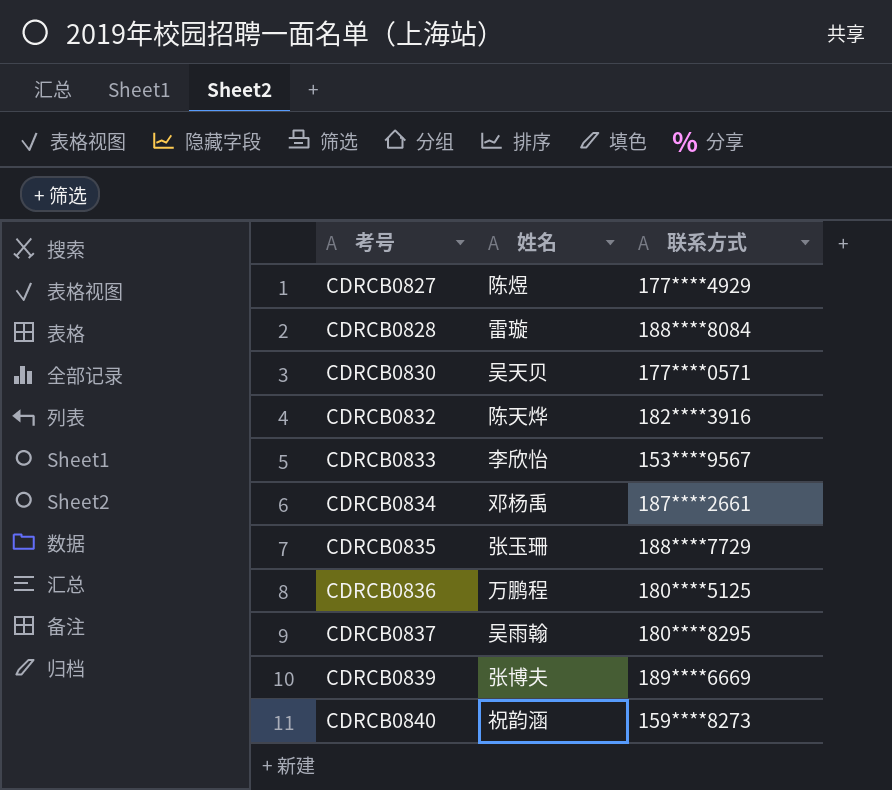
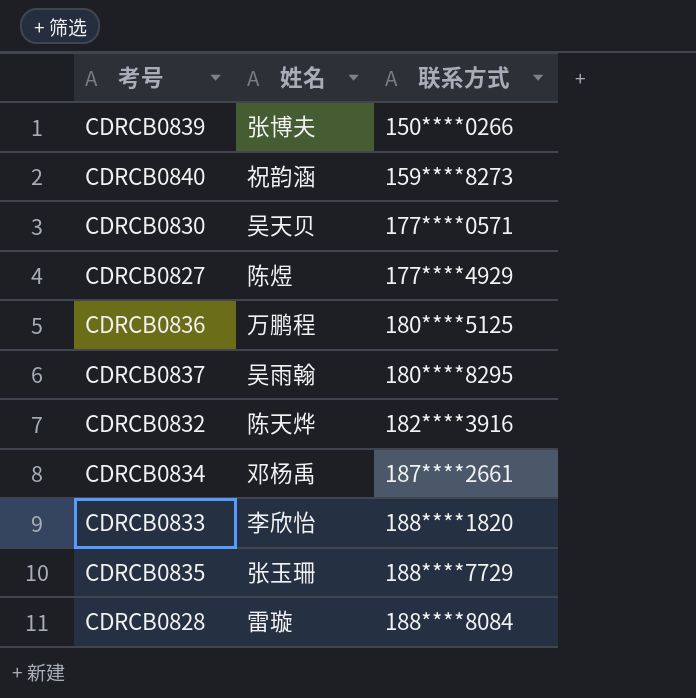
row order: 考号 ascending -> 联系方式 ascending
CDRCB0839 | 联系方式: 189****6669 -> 150****0266
CDRCB0833 | 联系方式: 153****9567 -> 188****1820

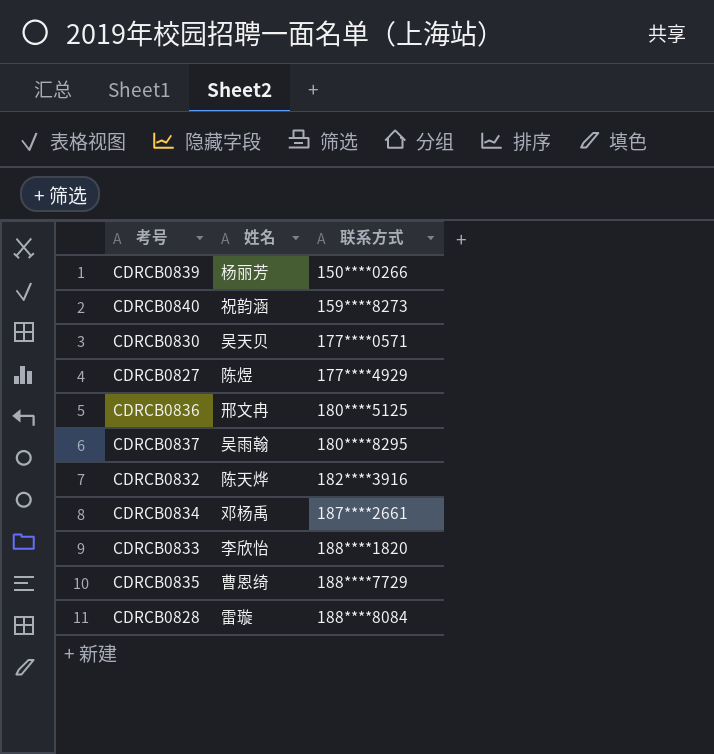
CDRCB0839 | 姓名: 张博夫 -> 杨丽芳
CDRCB0836 | 姓名: 万鹏程 -> 邢文冉
CDRCB0835 | 姓名: 张玉珊 -> 曹恩绮

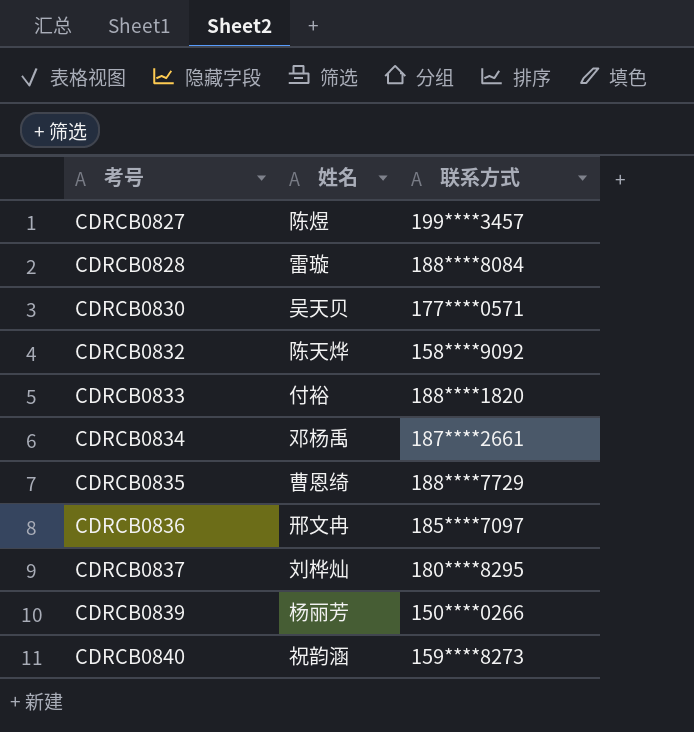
row order: 联系方式 ascending -> 考号 ascending
CDRCB0827 | 联系方式: 177****4929 -> 199****3457
CDRCB0832 | 联系方式: 182****3916 -> 158****9092
CDRCB0833 | 姓名: 李欣怡 -> 付裕
CDRCB0836 | 联系方式: 180****5125 -> 185****7097
CDRCB0837 | 姓名: 吴雨翰 -> 刘桦灿

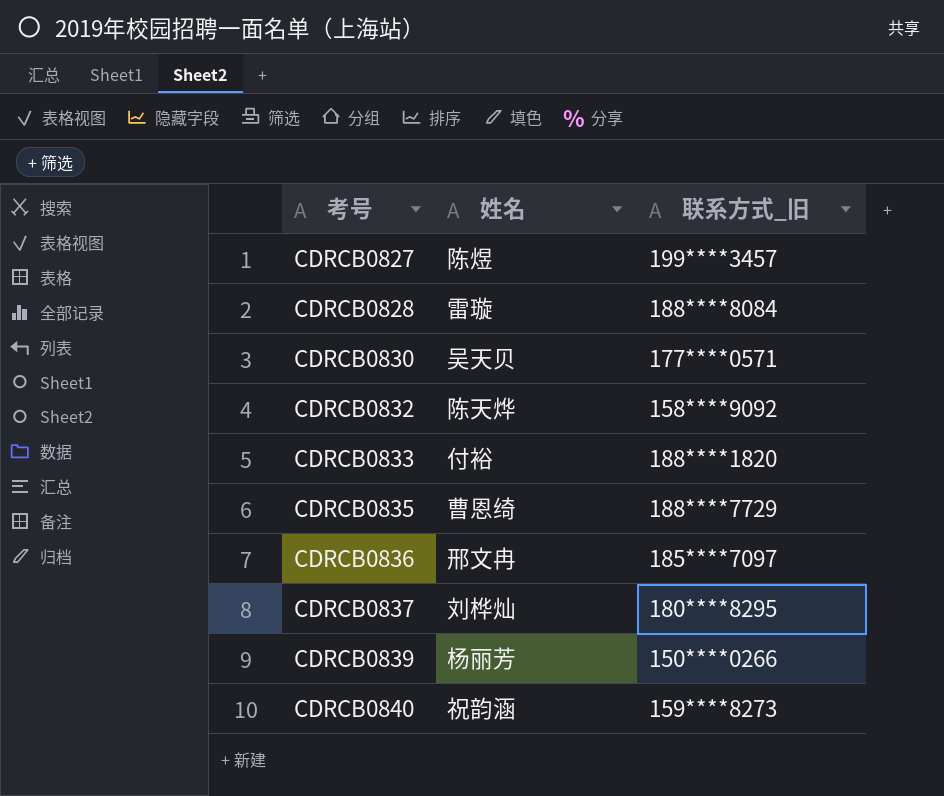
column name: 联系方式 -> 联系方式_旧
row CDRCB0834: 邓杨禹 | 187****2661 -> none

